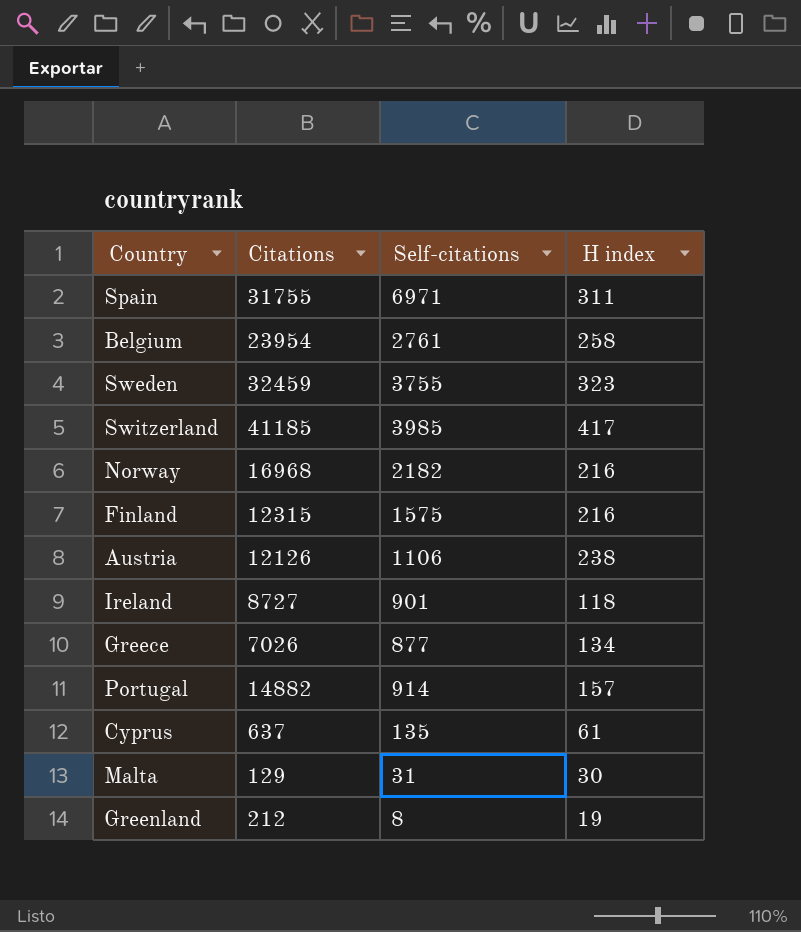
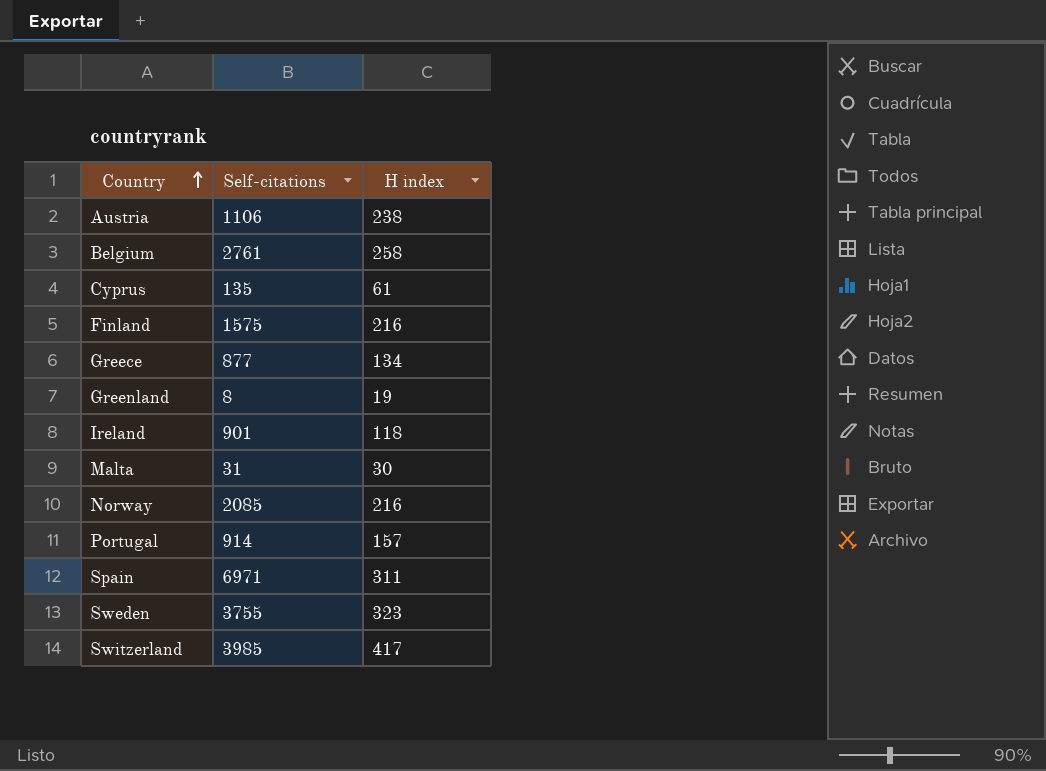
row order: none -> Country ascending
column Citations | position: 2 -> none
Norway | Self-citations: 2182 -> 2085

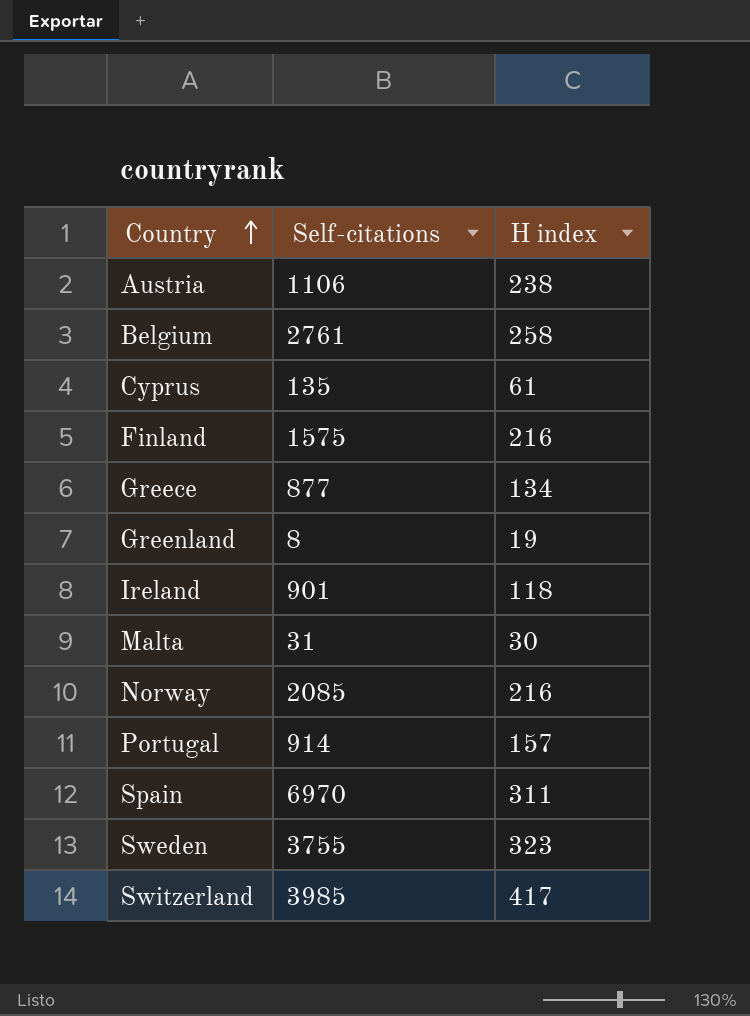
Spain | Self-citations: 6971 -> 6970

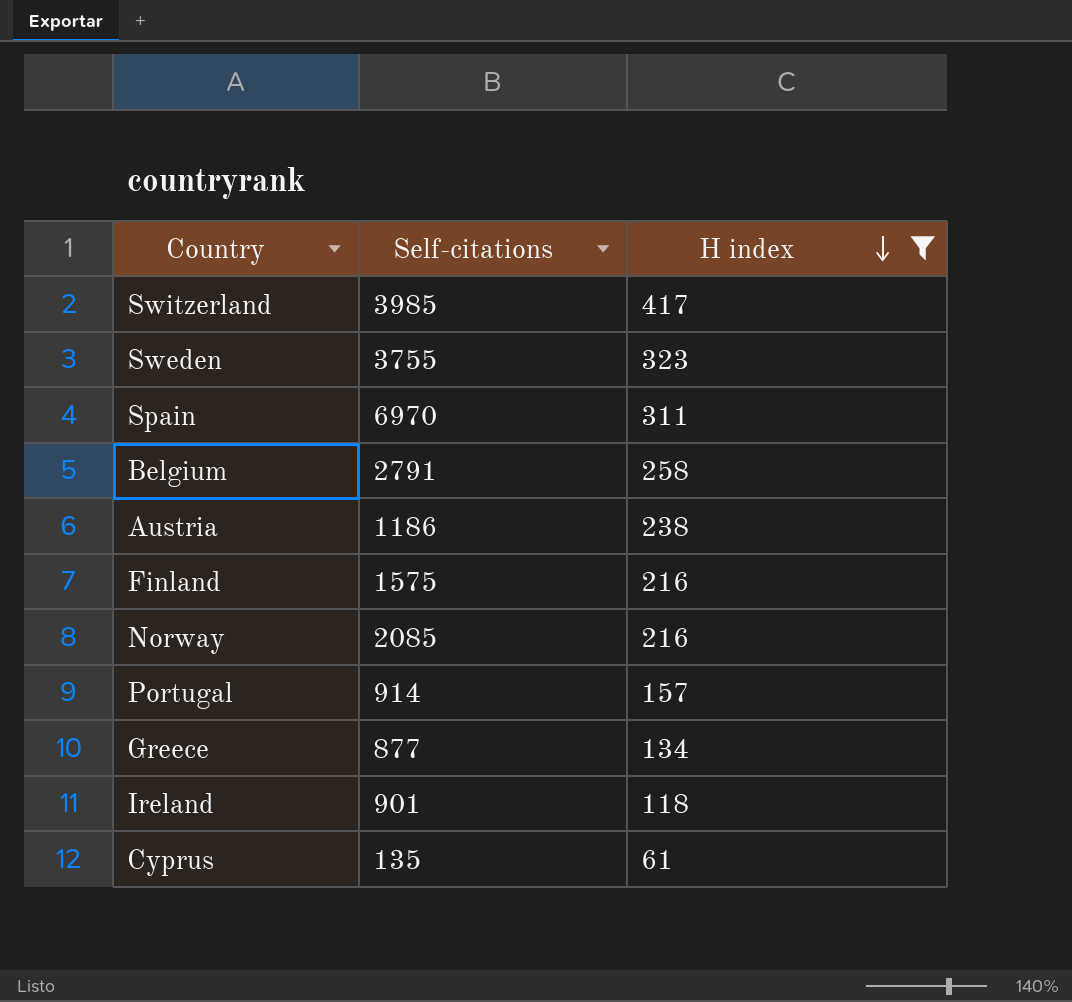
filter: none -> H index >= 61
row order: Country ascending -> H index descending
Belgium | Self-citations: 2761 -> 2791
Austria | Self-citations: 1106 -> 1186

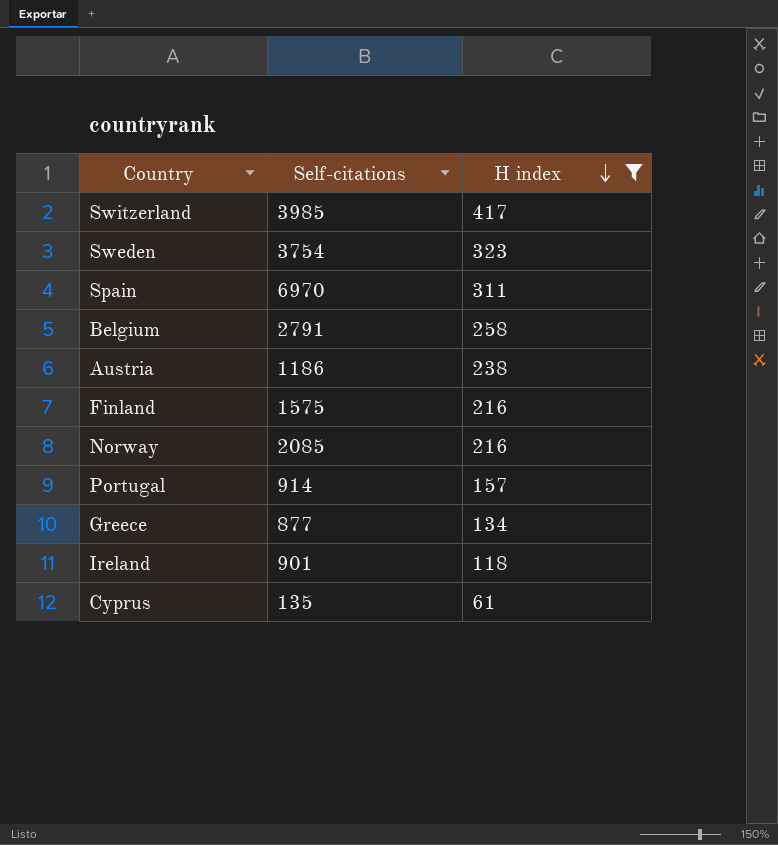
Sweden | Self-citations: 3755 -> 3754

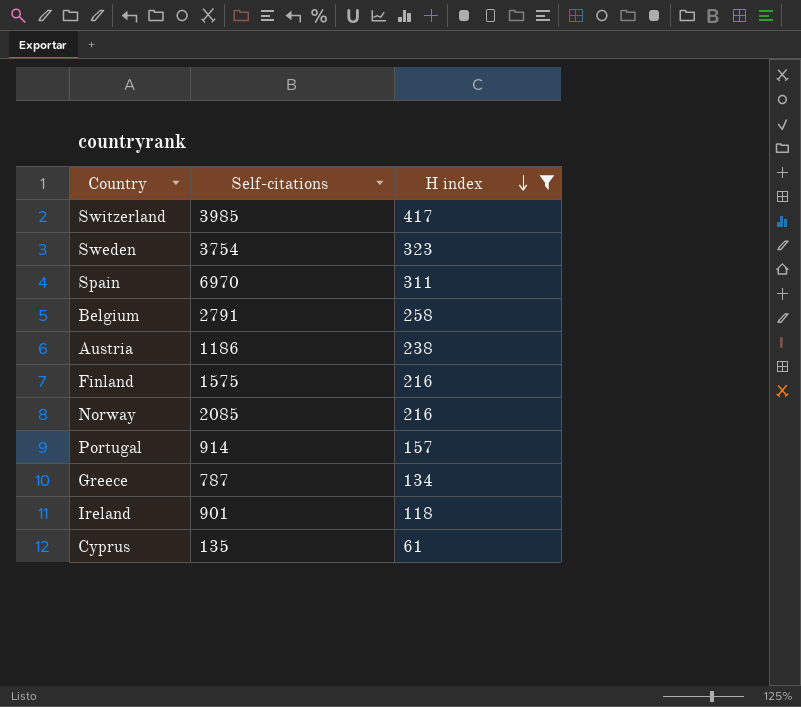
Greece | Self-citations: 877 -> 787

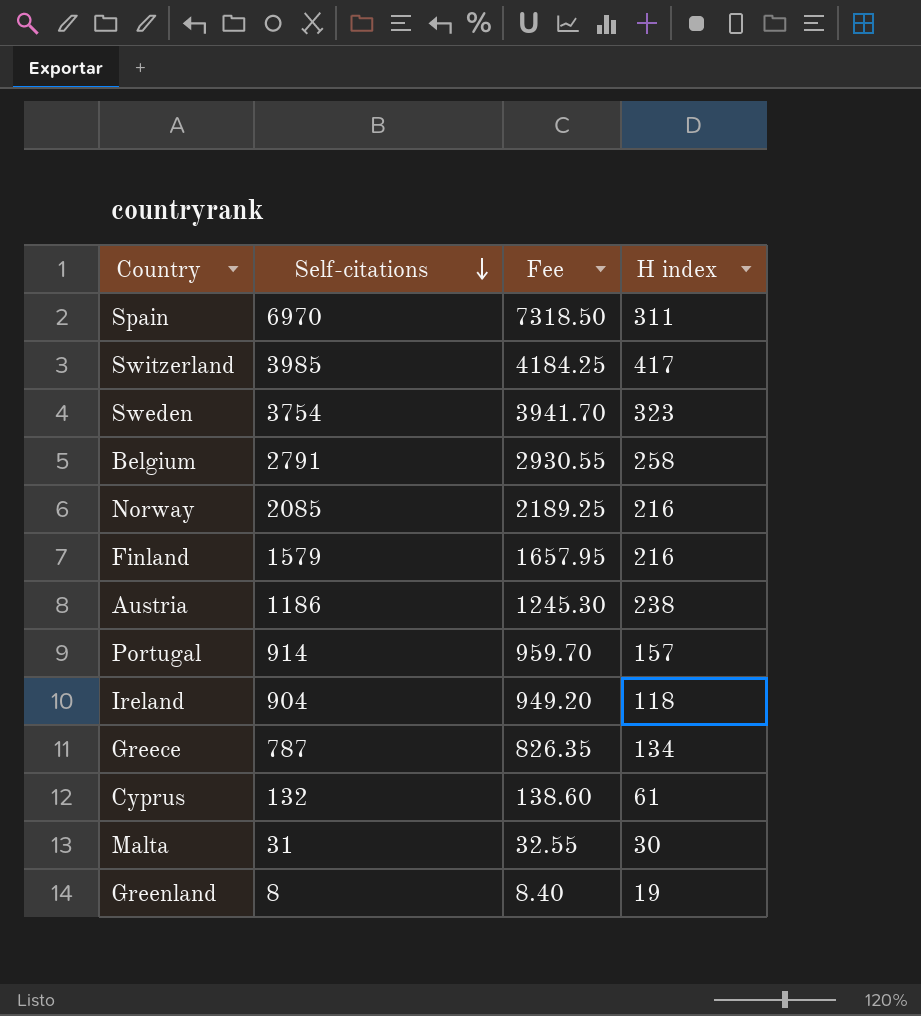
filter: H index >= 61 -> none
row order: H index descending -> Self-citations descending
column Fee | formula: none -> [Self-citations] * 1.05
Finland | Self-citations: 1575 -> 1579
Ireland | Self-citations: 901 -> 904
Cyprus | Self-citations: 135 -> 132

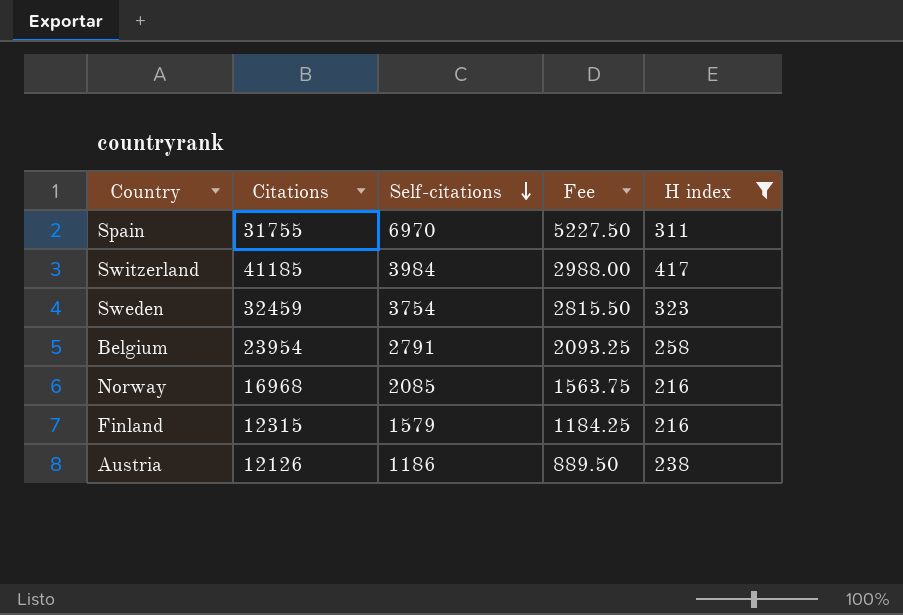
filter: none -> H index >= 216
column Citations | position: none -> 2
column Fee | formula: [Self-citations] * 1.05 -> [Self-citations] * 0.75
Switzerland | Self-citations: 3985 -> 3984

